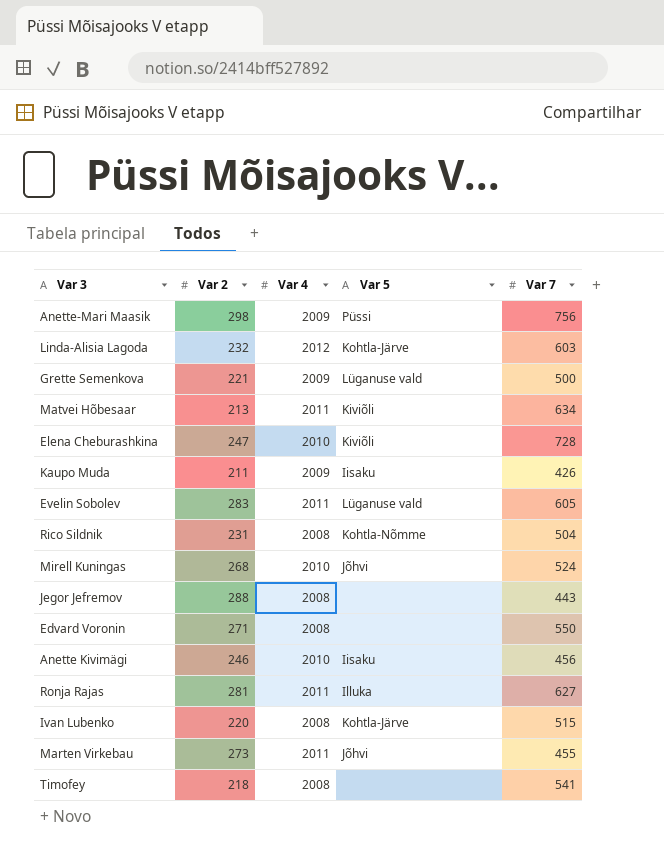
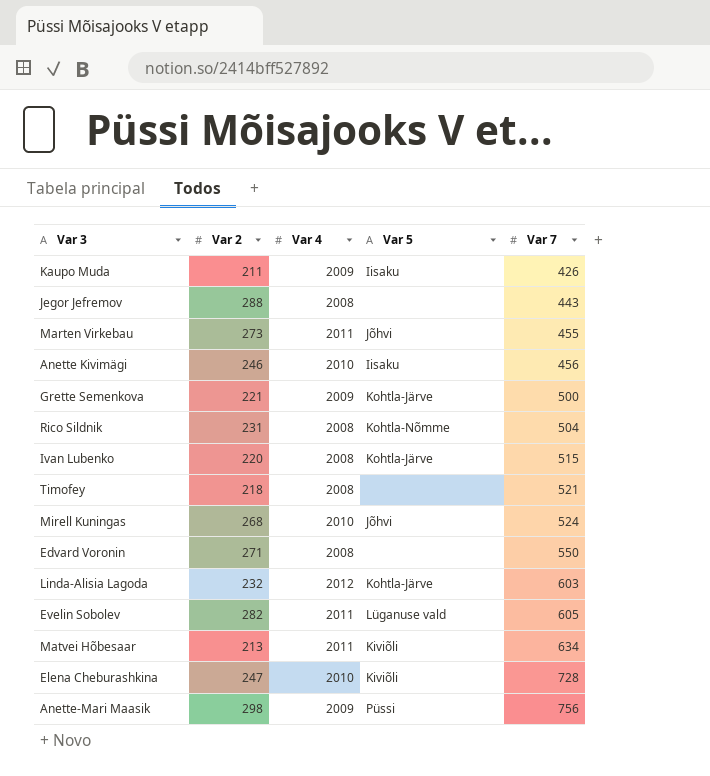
row order: none -> Var 7 ascending
row Ronja Rajas: 281 | 2011 | Illuka | 627 -> none
Grette Semenkova | Var 5: Lüganuse vald -> Kohtla-Järve
Timofey | Var 7: 541 -> 521
Evelin Sobolev | Var 2: 283 -> 282

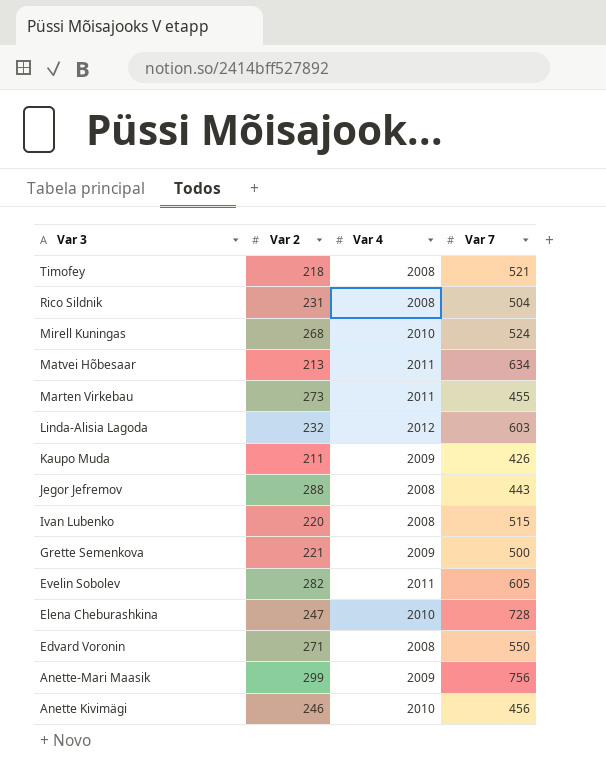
row order: Var 7 ascending -> Var 3 descending
column Var 5 | position: 4 -> none
Anette-Mari Maasik | Var 2: 298 -> 299

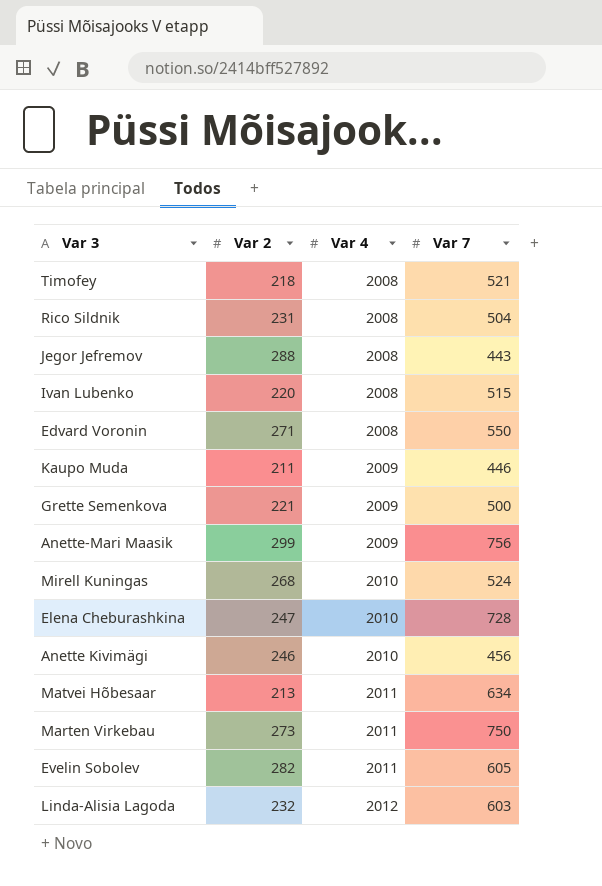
row order: Var 3 descending -> Var 4 ascending
Kaupo Muda | Var 7: 426 -> 446
Marten Virkebau | Var 7: 455 -> 750

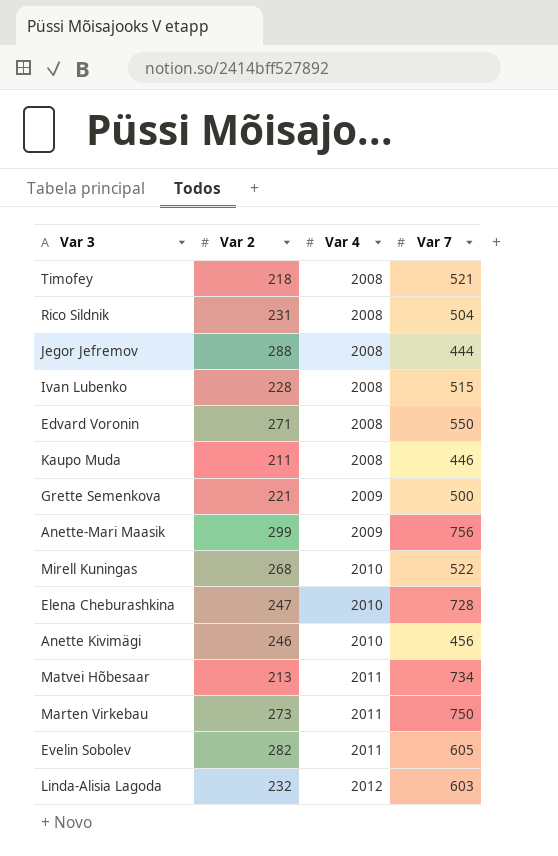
Jegor Jefremov | Var 7: 443 -> 444
Ivan Lubenko | Var 2: 220 -> 228
Kaupo Muda | Var 4: 2009 -> 2008
Mirell Kuningas | Var 7: 524 -> 522
Matvei Hõbesaar | Var 7: 634 -> 734

